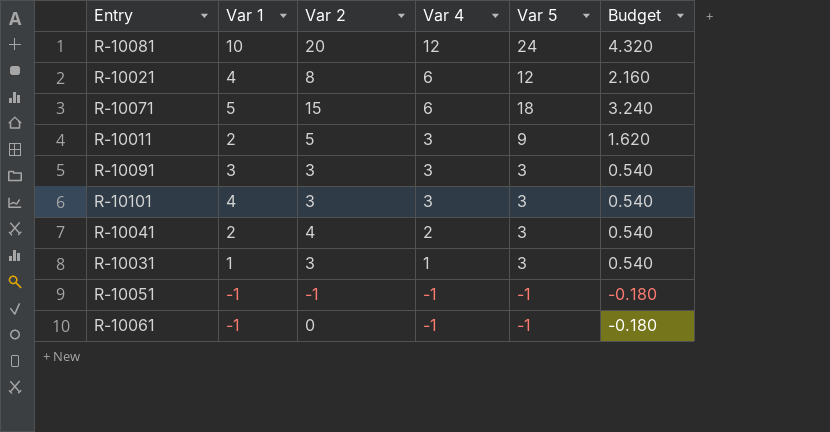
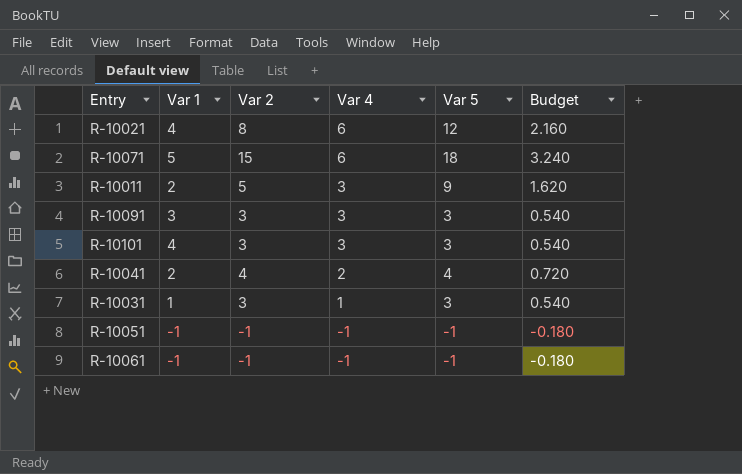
row R-10081: 10 | 20 | 12 | 24 | 4.320 -> none
R-10041 | Var 5: 3 -> 4
R-10041 | Budget: 0.540 -> 0.720
R-10061 | Var 2: 0 -> -1

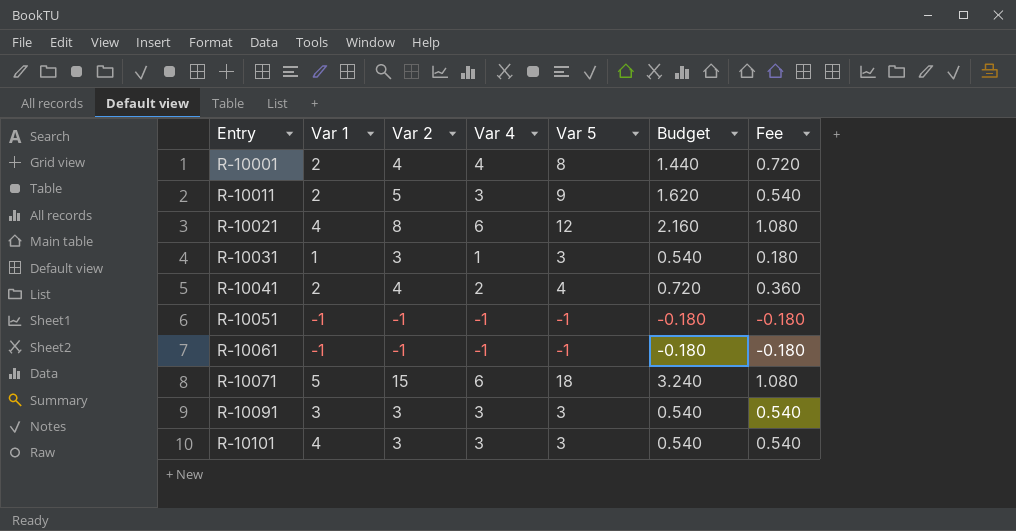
row order: Var 4 descending -> Entry ascending
column Fee | formula: none -> [Var 4] * 0.18
row R-10001: none -> 2 | 4 | 4 | 8 | 1.440 | 0.720

